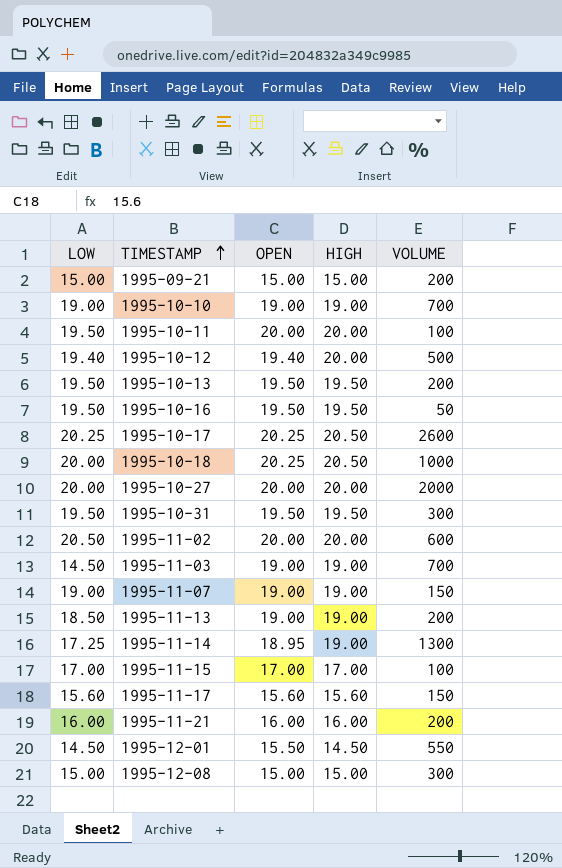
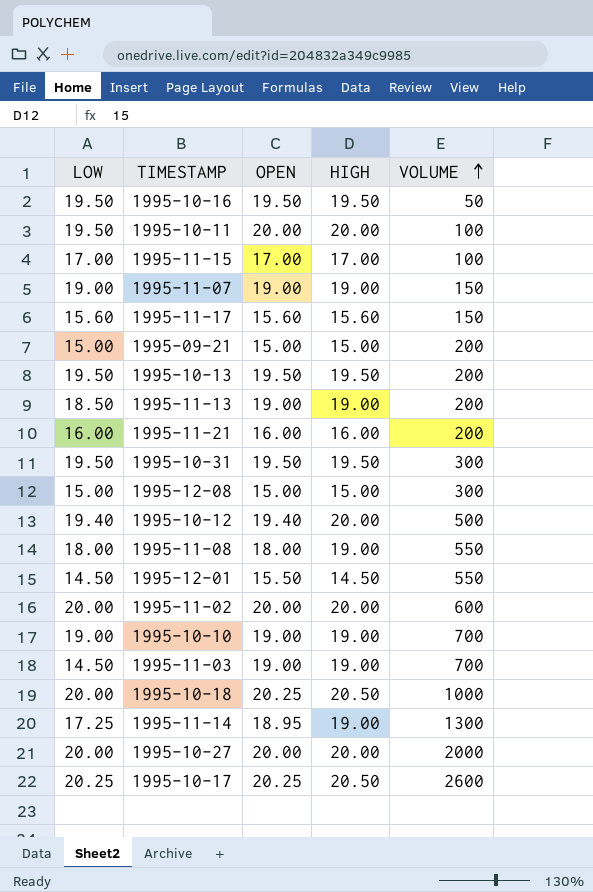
row order: TIMESTAMP ascending -> VOLUME ascending
row 1995-11-08: none -> 18.00 | 18.00 | 19.00 | 550
1995-11-02 | LOW: 20.50 -> 20.00

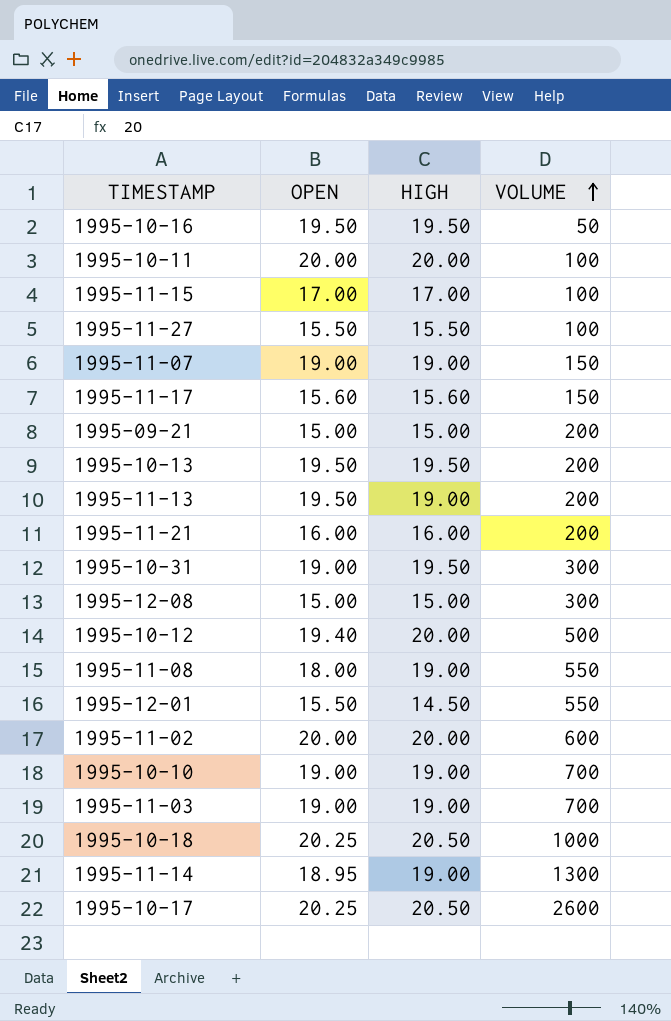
column LOW | position: 1 -> none
row 1995-10-27: 20.00 | 20.00 | 20.00 | 2000 -> none
row 1995-11-27: none -> 15.50 | 15.50 | 100
1995-11-13 | OPEN: 19.00 -> 19.50
1995-10-31 | OPEN: 19.50 -> 19.00

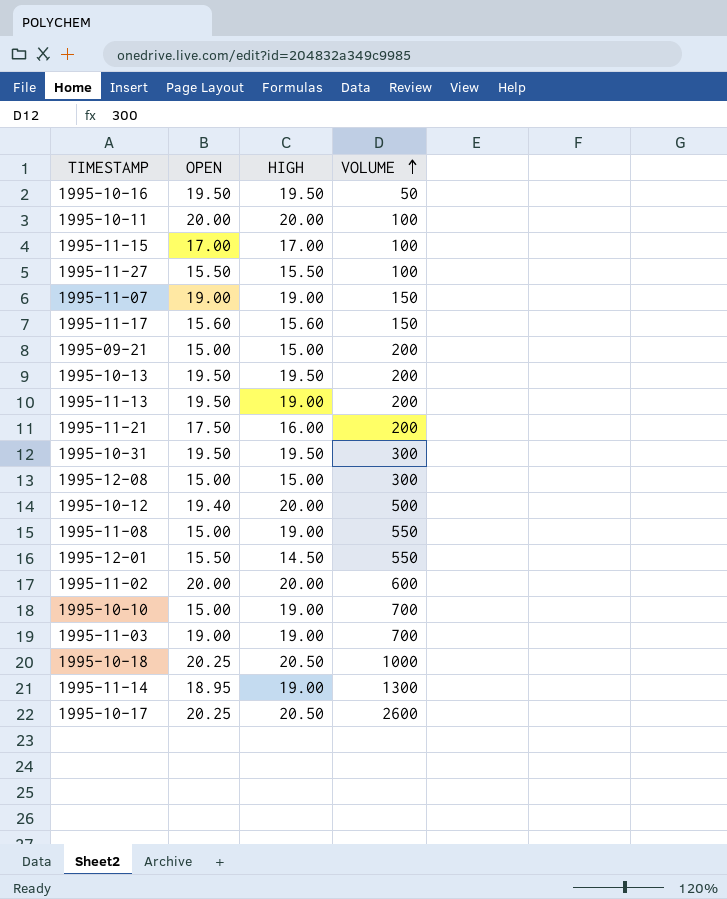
1995-11-21 | OPEN: 16.00 -> 17.50
1995-10-31 | OPEN: 19.00 -> 19.50
1995-11-08 | OPEN: 18.00 -> 15.00
1995-10-10 | OPEN: 19.00 -> 15.00

